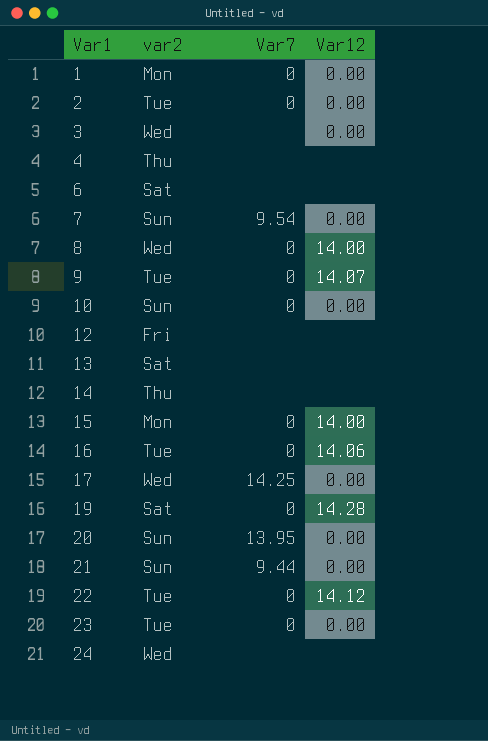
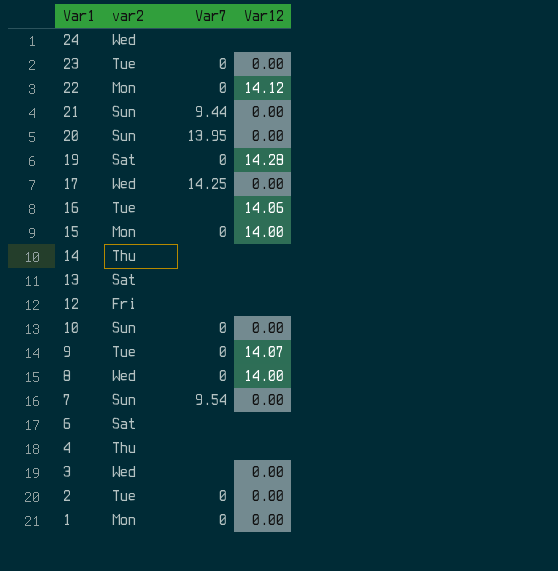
row order: Var1 ascending -> Var1 descending
22 | var2: Tue -> Mon
16 | Var7: 0 -> none

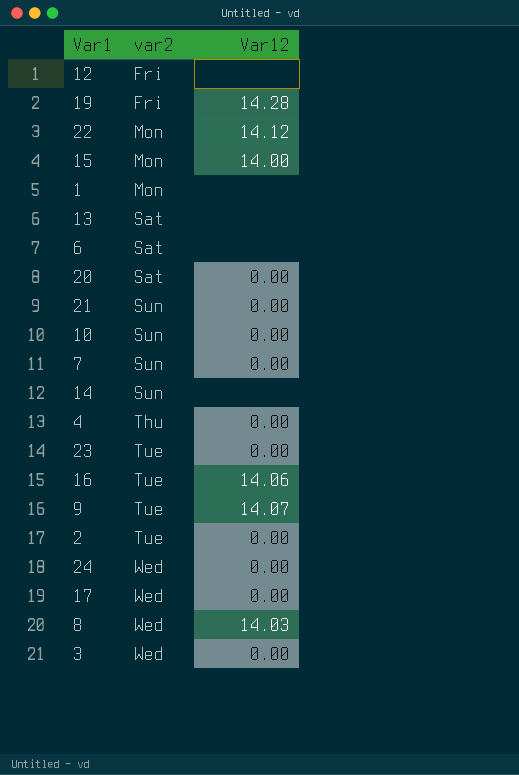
row order: Var1 descending -> var2 ascending
column Var7 | position: 3 -> none
19 | var2: Sat -> Fri
1 | Var12: 0.00 -> none
20 | var2: Sun -> Sat
14 | var2: Thu -> Sun
4 | Var12: none -> 0.00
24 | Var12: none -> 0.00
8 | Var12: 14.00 -> 14.03

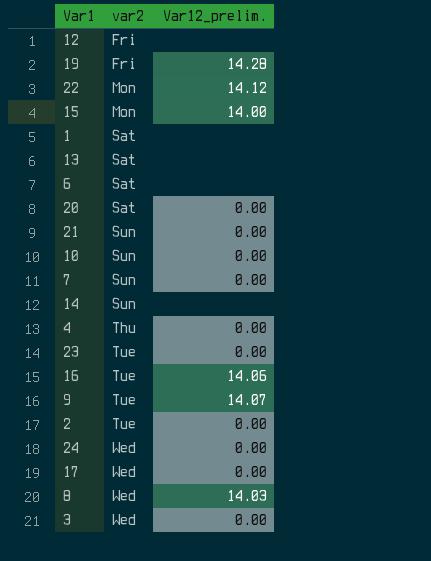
column name: Var12 -> Var12_prelim.
1 | var2: Mon -> Sat

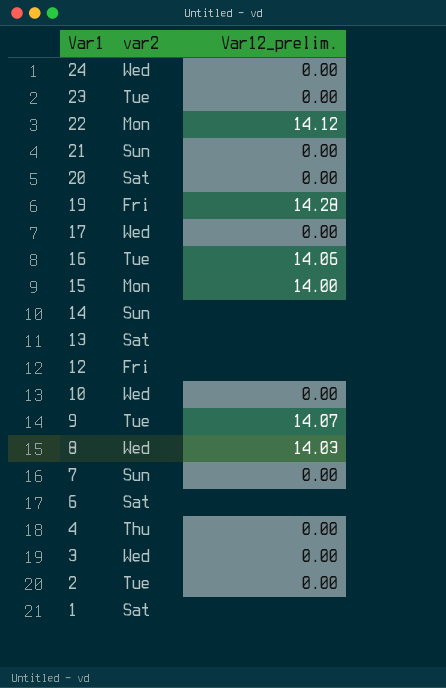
row order: var2 ascending -> Var1 descending
10 | var2: Sun -> Wed

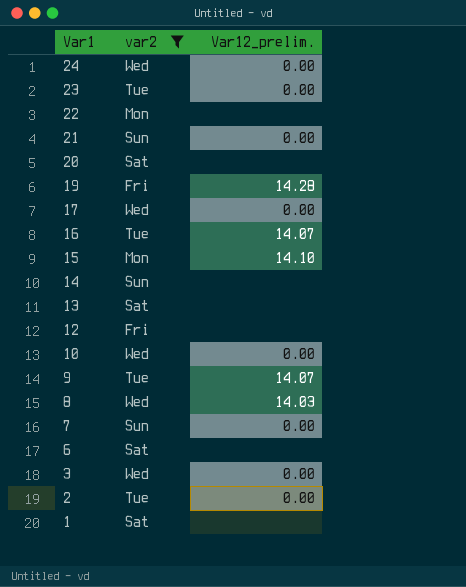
filter: none -> var2 != Thu
22 | Var12_prelim.: 14.12 -> none
20 | Var12_prelim.: 0.00 -> none
16 | Var12_prelim.: 14.06 -> 14.07
15 | Var12_prelim.: 14.00 -> 14.10

